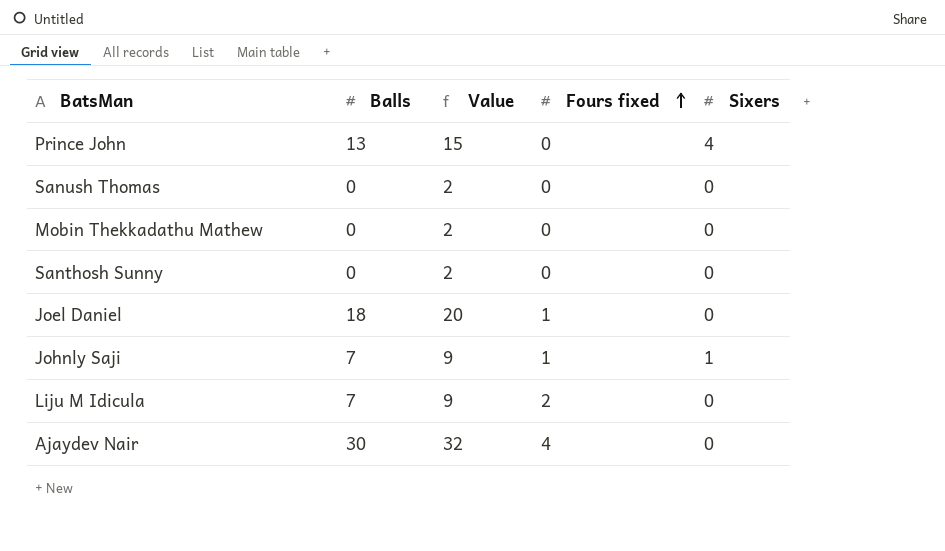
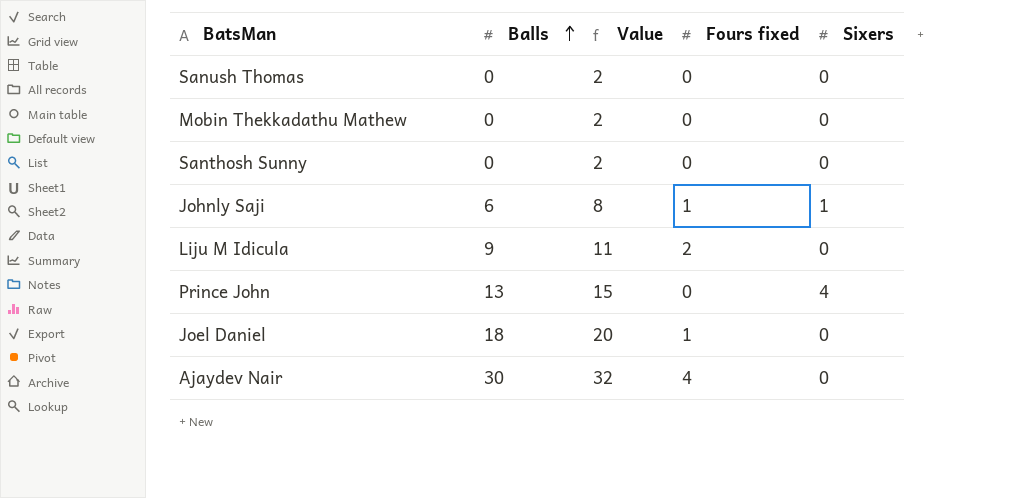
row order: Fours fixed ascending -> Balls ascending
Johnly Saji | Balls: 7 -> 6
Johnly Saji | Value: 9 -> 8
Liju M Idicula | Balls: 7 -> 9
Liju M Idicula | Value: 9 -> 11

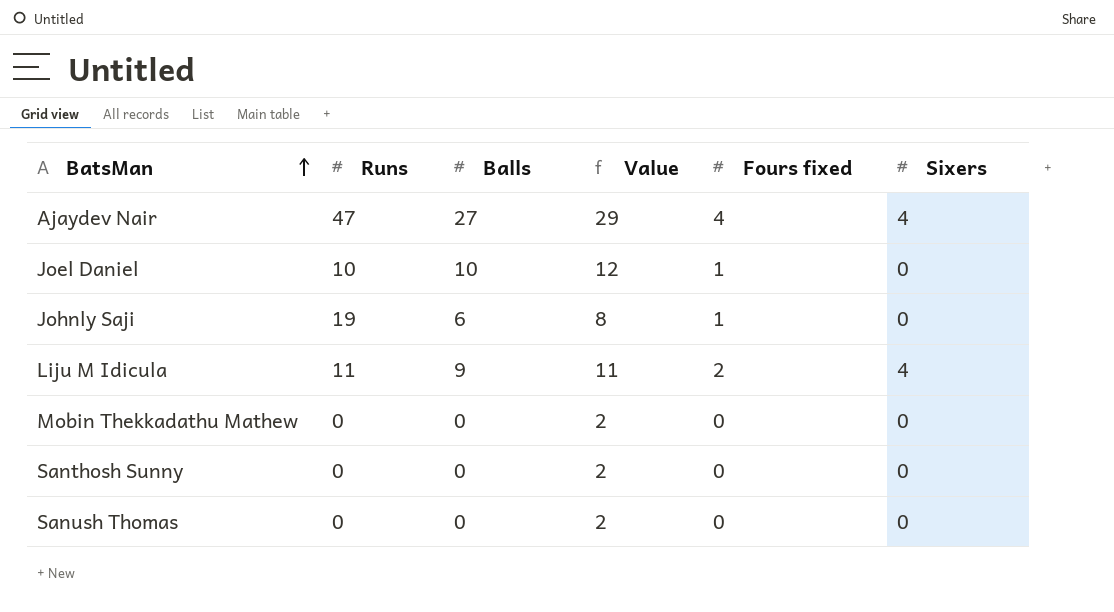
row order: Balls ascending -> BatsMan ascending
column Runs | position: none -> 2
row Prince John: 13 | 15 | 0 | 4 -> none
Ajaydev Nair | Balls: 30 -> 27
Ajaydev Nair | Value: 32 -> 29
Ajaydev Nair | Sixers: 0 -> 4
Joel Daniel | Balls: 18 -> 10
Joel Daniel | Value: 20 -> 12
Johnly Saji | Sixers: 1 -> 0
Liju M Idicula | Sixers: 0 -> 4

